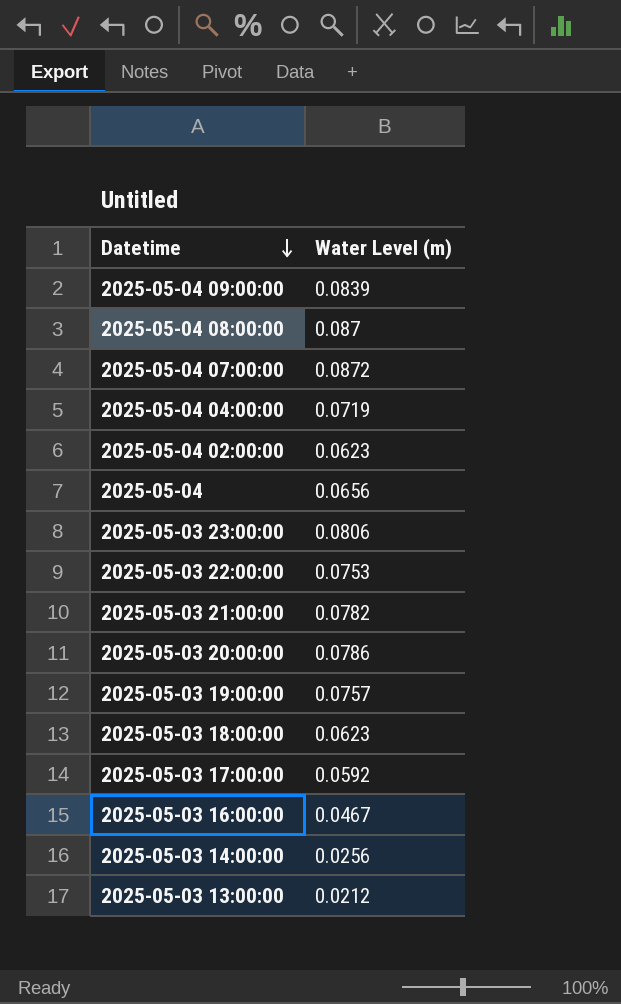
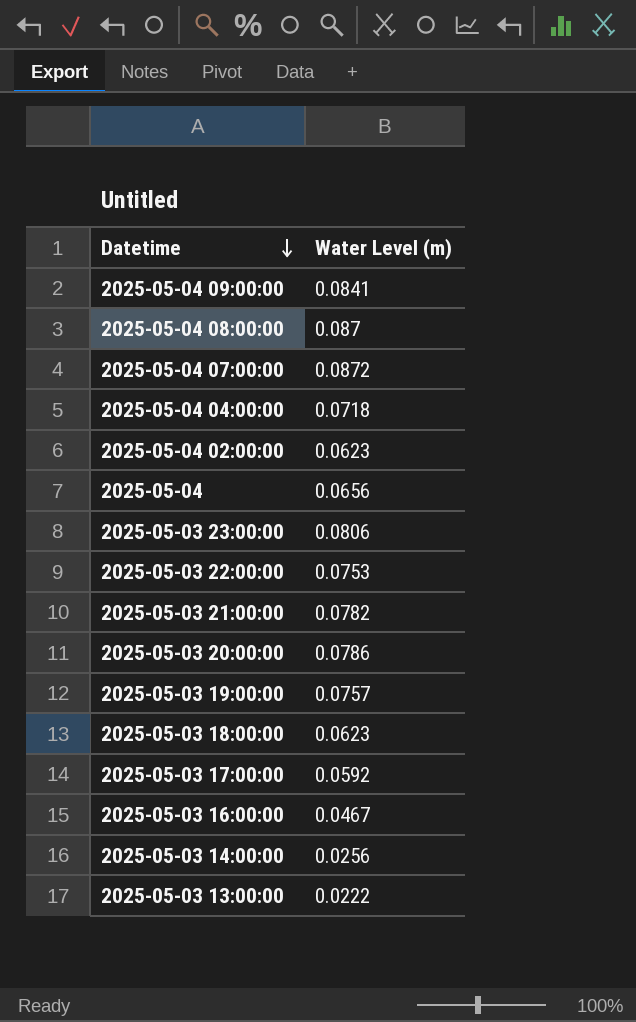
2025-05-04 09:00:00 | Water Level (m): 0.0839 -> 0.0841
2025-05-04 04:00:00 | Water Level (m): 0.0719 -> 0.0718
2025-05-03 13:00:00 | Water Level (m): 0.0212 -> 0.0222

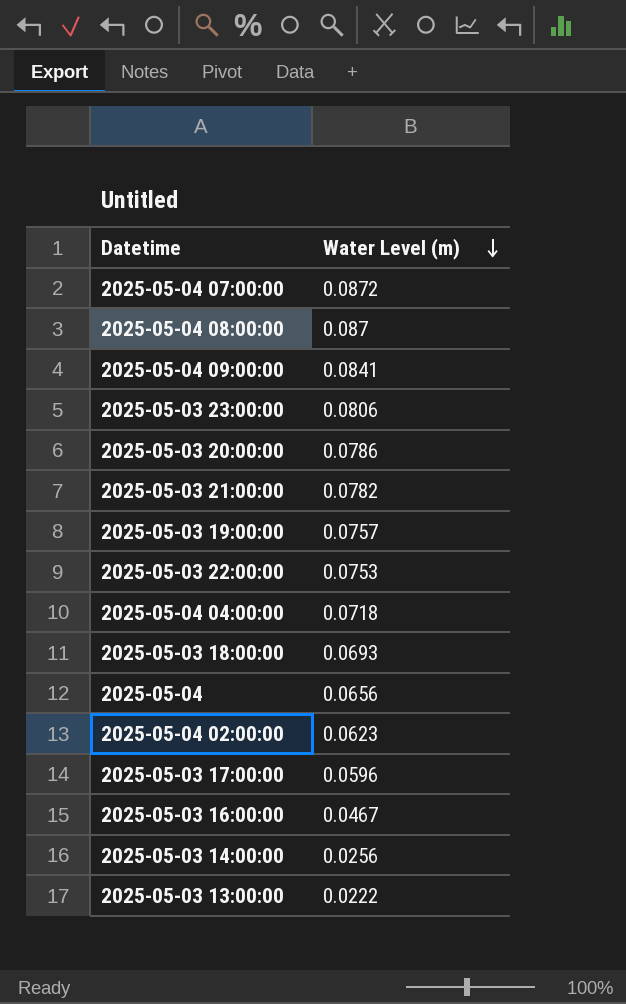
row order: Datetime descending -> Water Level (m) descending
2025-05-03 18:00:00 | Water Level (m): 0.0623 -> 0.0693
2025-05-03 17:00:00 | Water Level (m): 0.0592 -> 0.0596

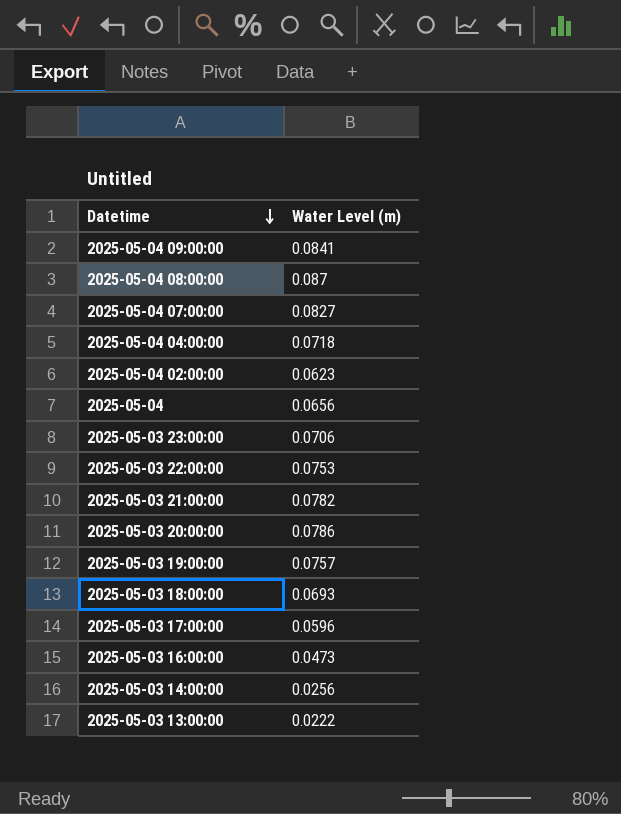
row order: Water Level (m) descending -> Datetime descending
2025-05-04 07:00:00 | Water Level (m): 0.0872 -> 0.0827
2025-05-03 23:00:00 | Water Level (m): 0.0806 -> 0.0706
2025-05-03 16:00:00 | Water Level (m): 0.0467 -> 0.0473

